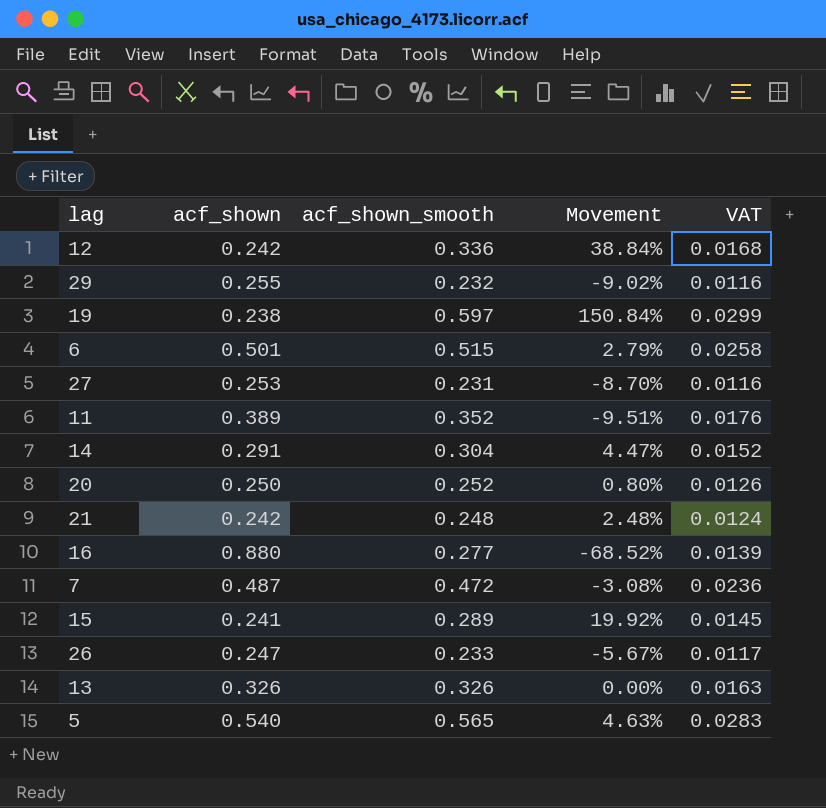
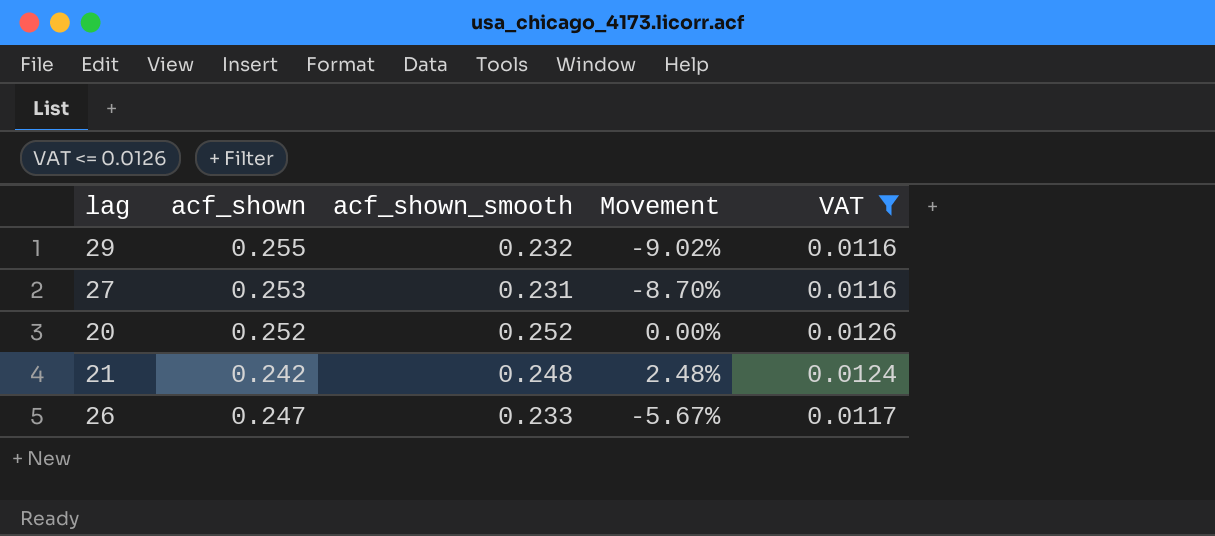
filter: none -> VAT <= 0.0126
20 | acf_shown: 0.250 -> 0.252
20 | Movement: 0.80% -> 0.00%

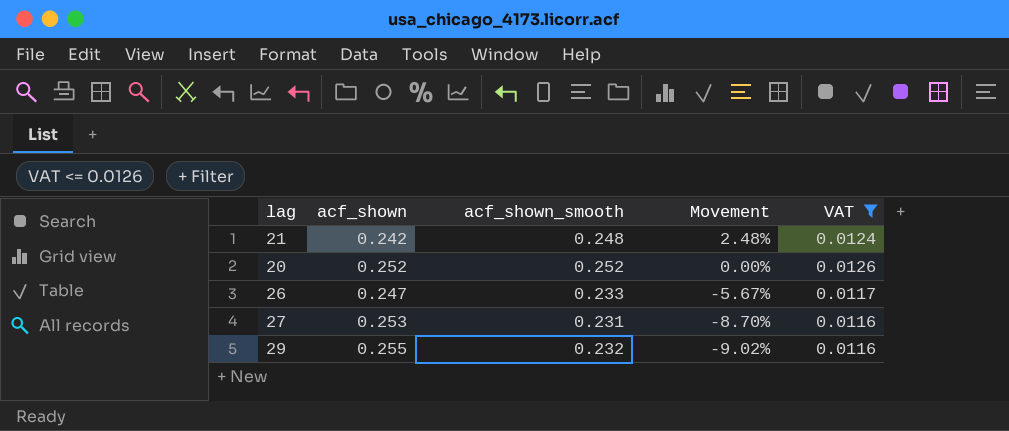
row order: none -> Movement descending

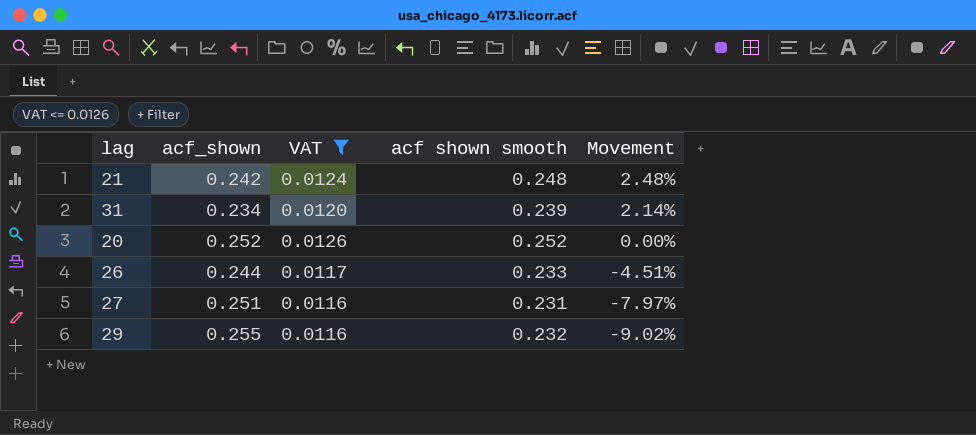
column VAT | position: 5 -> 3
column name: acf_shown_smooth -> acf shown smooth
row 31: none -> 0.234 | 0.0120 | 0.239 | 2.14%
26 | acf_shown: 0.247 -> 0.244
26 | Movement: -5.67% -> -4.51%
27 | acf_shown: 0.253 -> 0.251
27 | Movement: -8.70% -> -7.97%

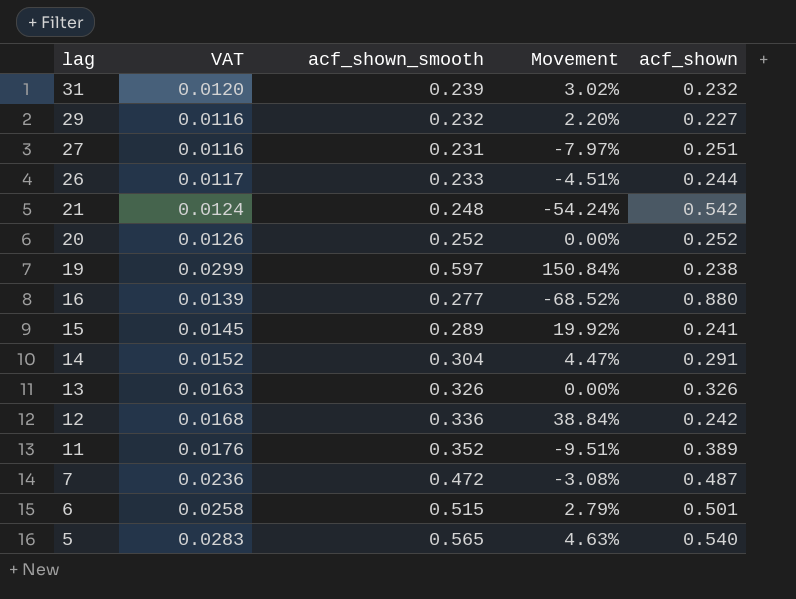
filter: VAT <= 0.0126 -> none
row order: Movement descending -> lag descending
column name: acf shown smooth -> acf_shown_smooth
column acf_shown | position: 2 -> 5
31 | Movement: 2.14% -> 3.02%
31 | acf_shown: 0.234 -> 0.232
29 | Movement: -9.02% -> 2.20%
29 | acf_shown: 0.255 -> 0.227
21 | Movement: 2.48% -> -54.24%
21 | acf_shown: 0.242 -> 0.542

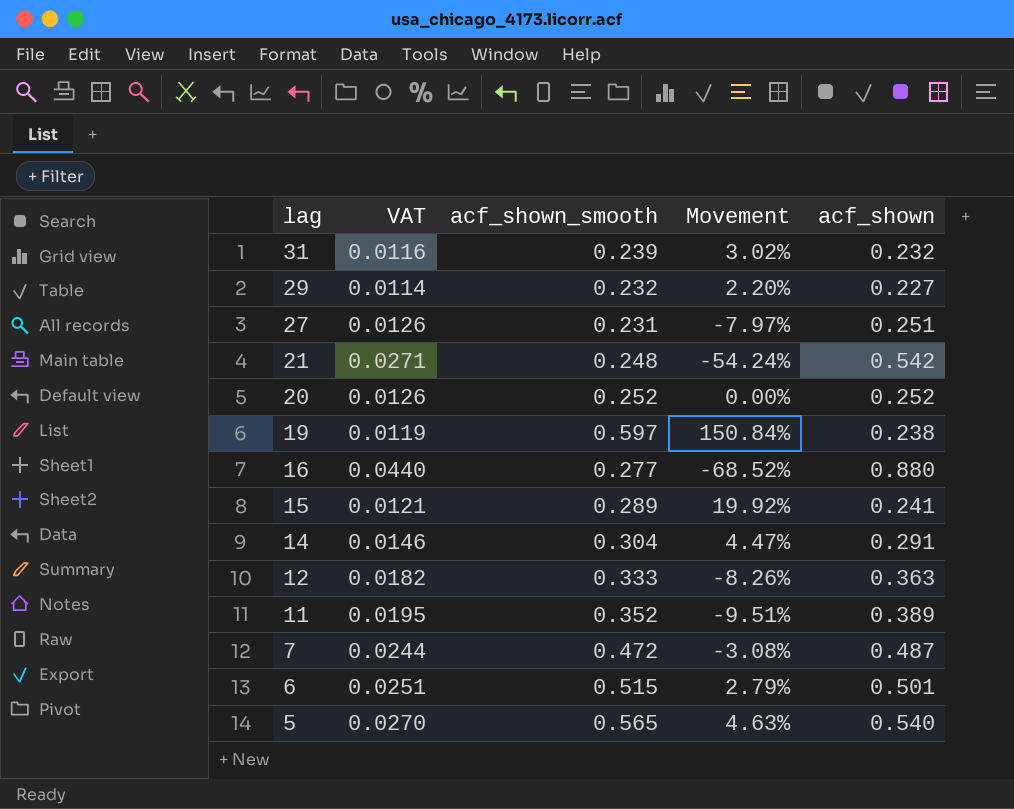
column VAT | formula: [acf_shown_smooth] * 0.05 -> [acf_shown] * 0.05
row 26: 0.0117 | 0.233 | -4.51% | 0.244 -> none
row 13: 0.0163 | 0.326 | 0.00% | 0.326 -> none
12 | acf_shown_smooth: 0.336 -> 0.333
12 | Movement: 38.84% -> -8.26%
12 | acf_shown: 0.242 -> 0.363

